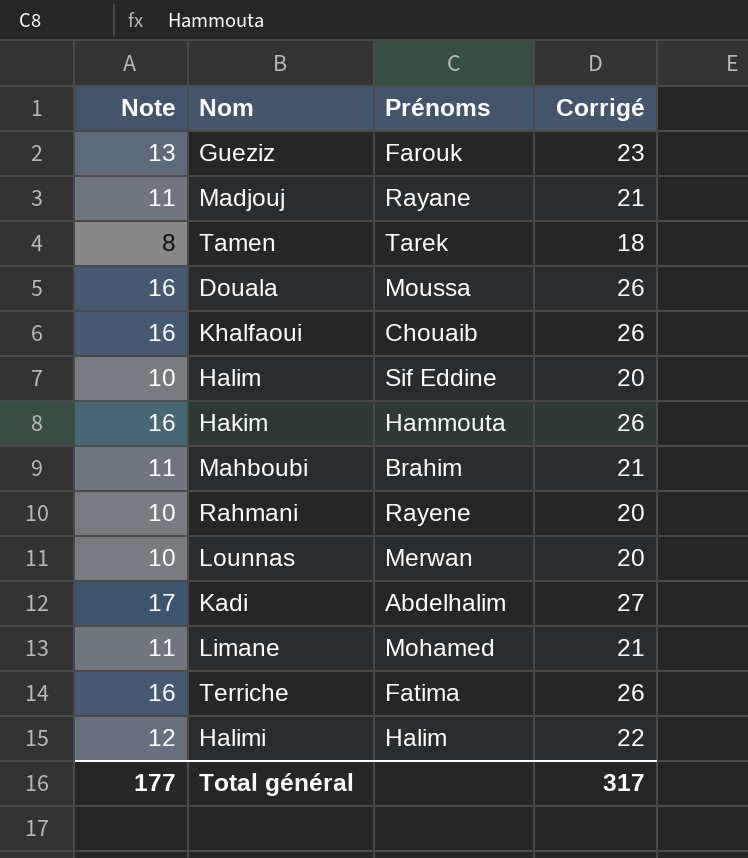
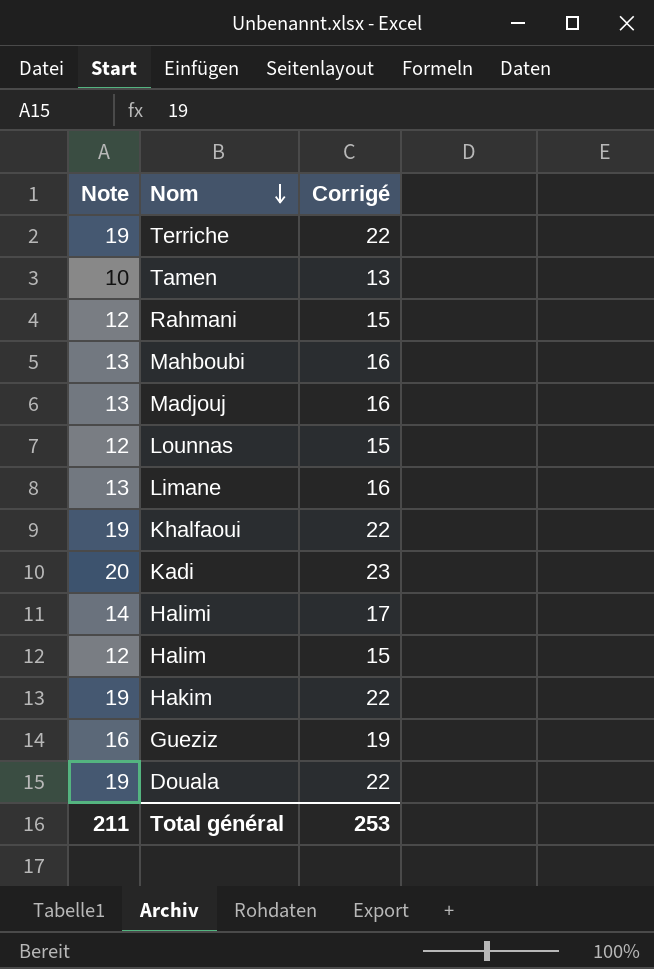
row order: none -> Nom descending
column Prénoms | position: 3 -> none
column Corrigé | formula: [Note] + 10 -> [Note] + 3
Terriche | Note: 16 -> 19
Tamen | Note: 8 -> 10
Rahmani | Note: 10 -> 12
Mahboubi | Note: 11 -> 13
Madjouj | Note: 11 -> 13
Lounnas | Note: 10 -> 12
Limane | Note: 11 -> 13
Khalfaoui | Note: 16 -> 19
Kadi | Note: 17 -> 20
Halimi | Note: 12 -> 14
Halim | Note: 10 -> 12
Hakim | Note: 16 -> 19
Gueziz | Note: 13 -> 16
Douala | Note: 16 -> 19
Total général | Note: 177 -> 211
Total général | Corrigé: 317 -> 253

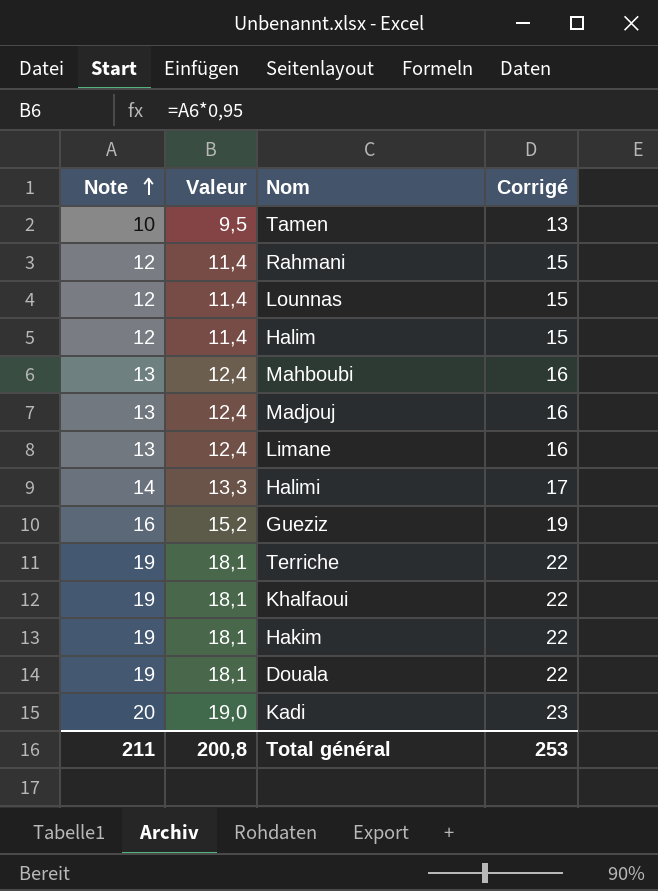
row order: Nom descending -> Note ascending
column Valeur | formula: none -> [Note] * 0,95

